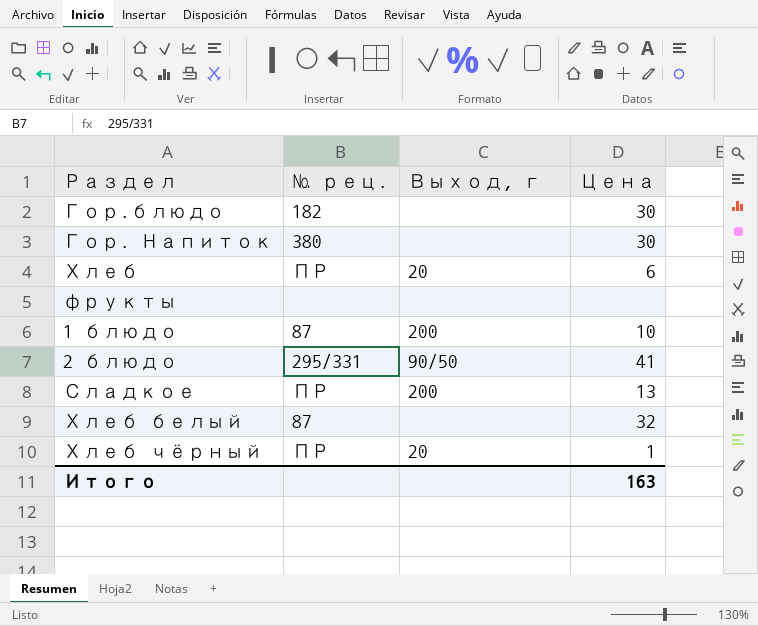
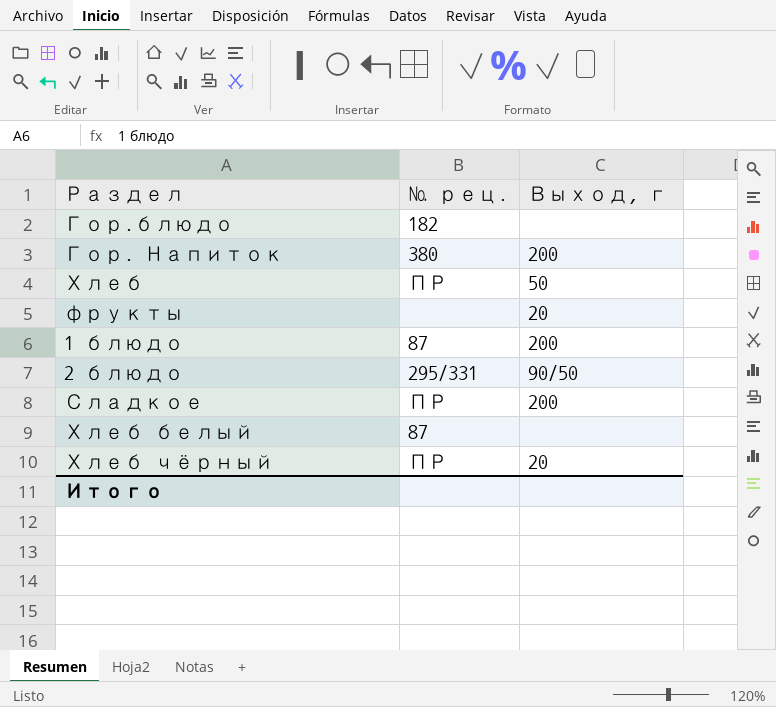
column Цена | position: 4 -> none
Гор. Напиток | Выход, г: none -> 200
Хлеб | Выход, г: 20 -> 50
фрукты | Выход, г: none -> 20

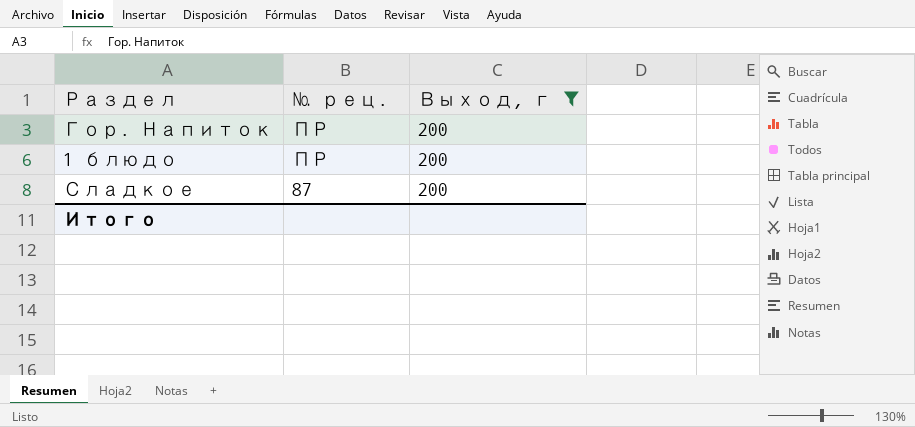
filter: none -> Выход, г = 200
Гор. Напиток | № рец.: 380 -> ПР
1 блюдо | № рец.: 87 -> ПР
Сладкое | № рец.: ПР -> 87

